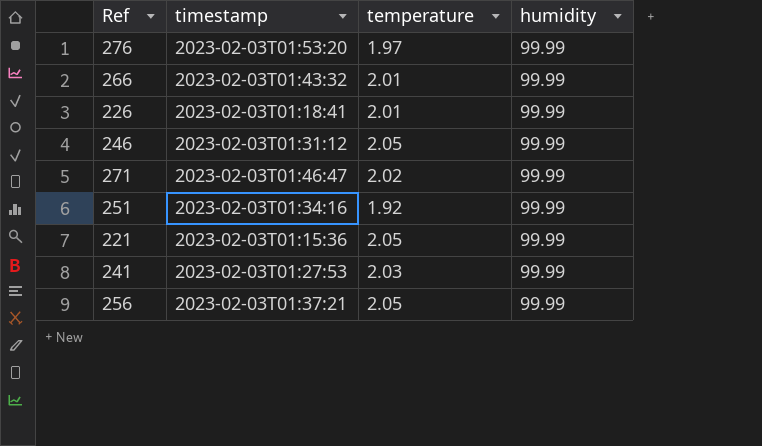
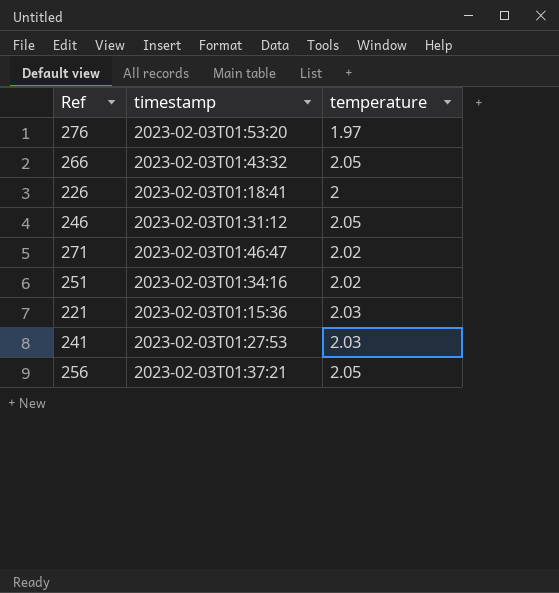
column humidity | position: 4 -> none
266 | temperature: 2.01 -> 2.05
226 | temperature: 2.01 -> 2
251 | temperature: 1.92 -> 2.02
221 | temperature: 2.05 -> 2.03

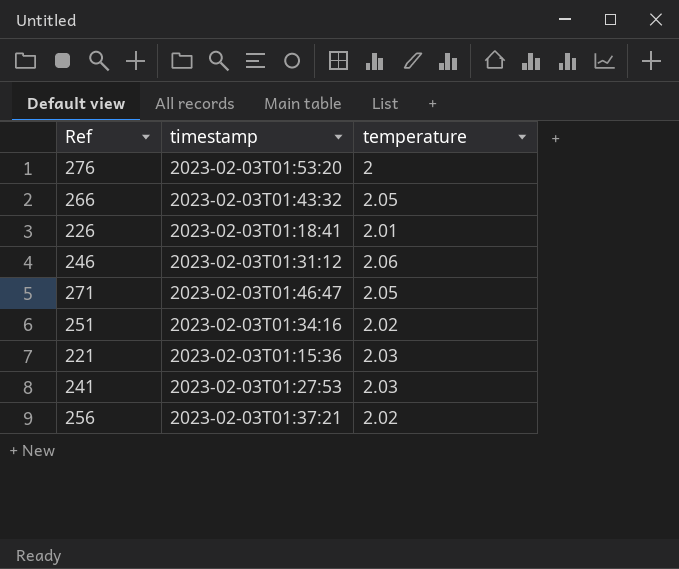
276 | temperature: 1.97 -> 2
226 | temperature: 2 -> 2.01
246 | temperature: 2.05 -> 2.06
271 | temperature: 2.02 -> 2.05
256 | temperature: 2.05 -> 2.02

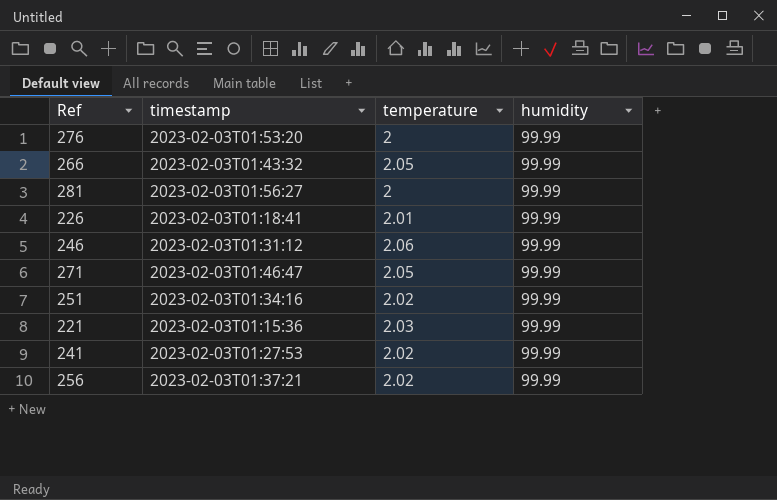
column humidity | position: none -> 4
row 281: none -> 2023-02-03T01:56:27 | 2 | 99.99
241 | temperature: 2.03 -> 2.02

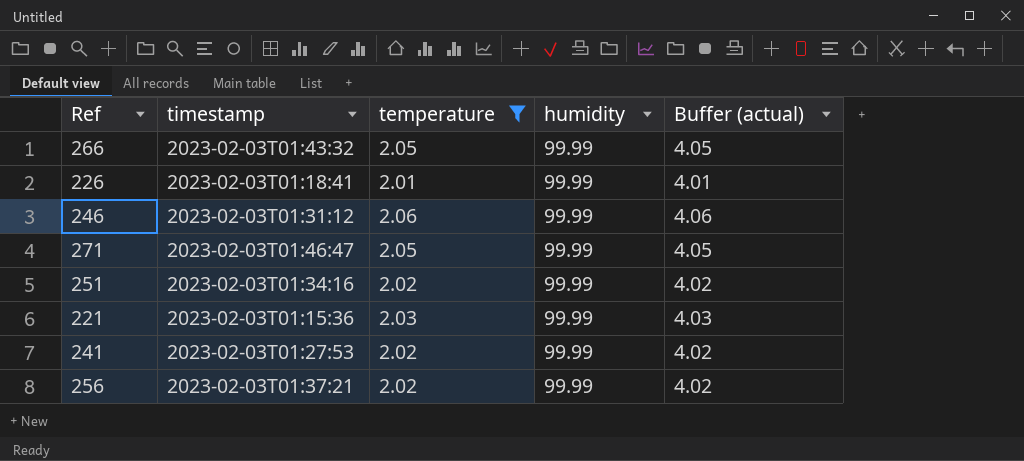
filter: none -> temperature != 2
column Buffer (actual) | formula: none -> [temperature] + 2

